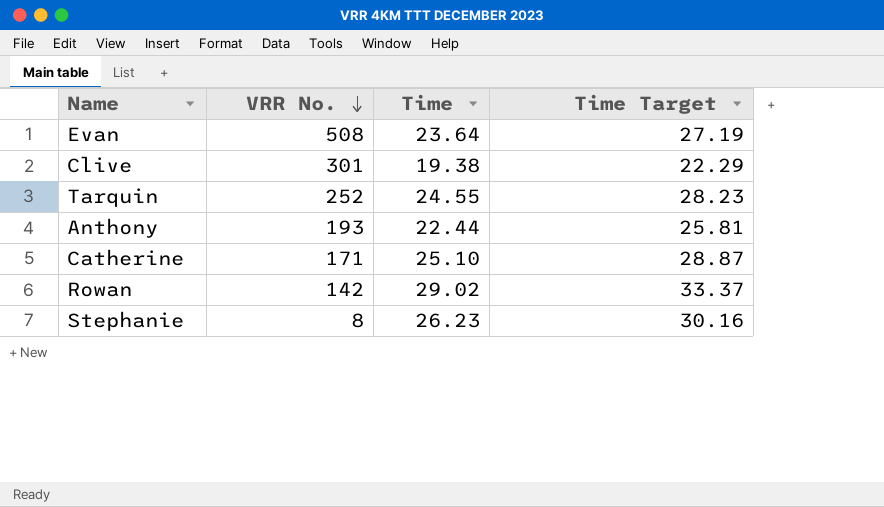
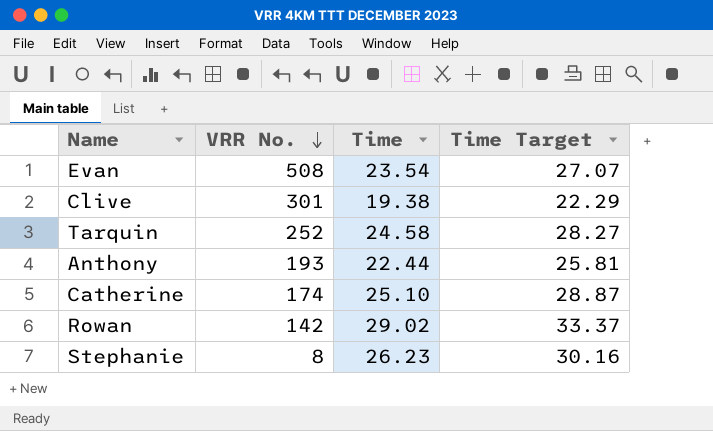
Evan | Time: 23.64 -> 23.54
Evan | Time Target: 27.19 -> 27.07
Tarquin | Time: 24.55 -> 24.58
Tarquin | Time Target: 28.23 -> 28.27
Catherine | VRR No.: 171 -> 174

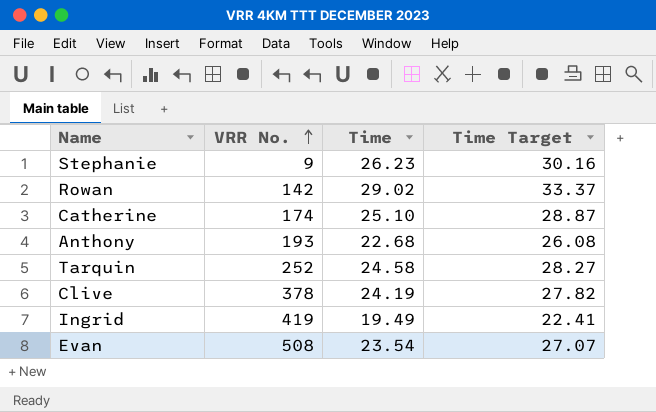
row order: VRR No. descending -> VRR No. ascending
Stephanie | VRR No.: 8 -> 9
Anthony | Time: 22.44 -> 22.68
Anthony | Time Target: 25.81 -> 26.08
Clive | VRR No.: 301 -> 378
Clive | Time: 19.38 -> 24.19
Clive | Time Target: 22.29 -> 27.82
row Ingrid: none -> 419 | 19.49 | 22.41

